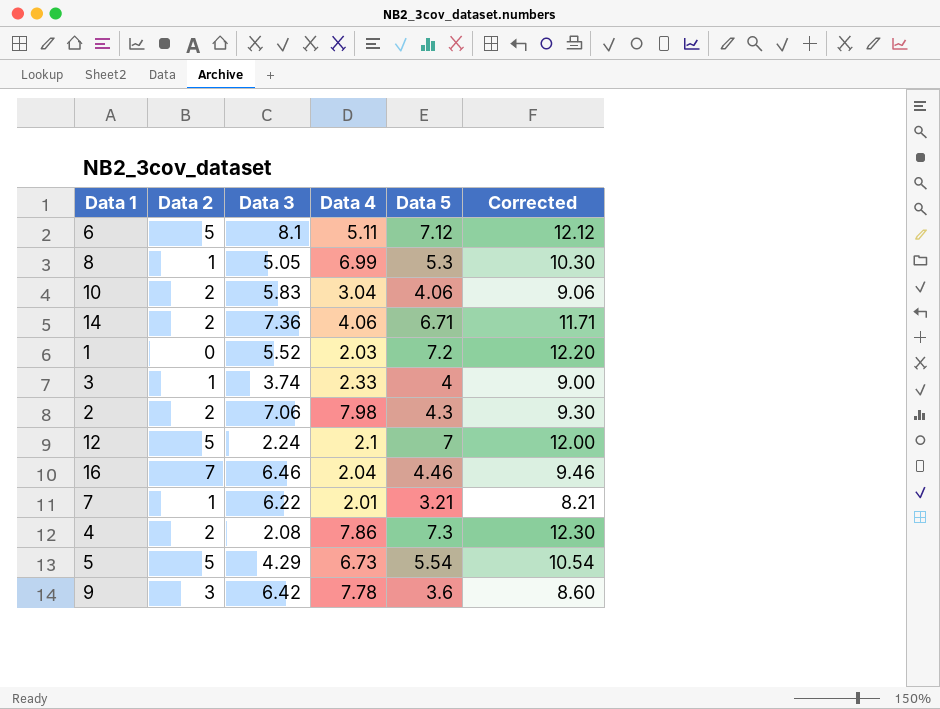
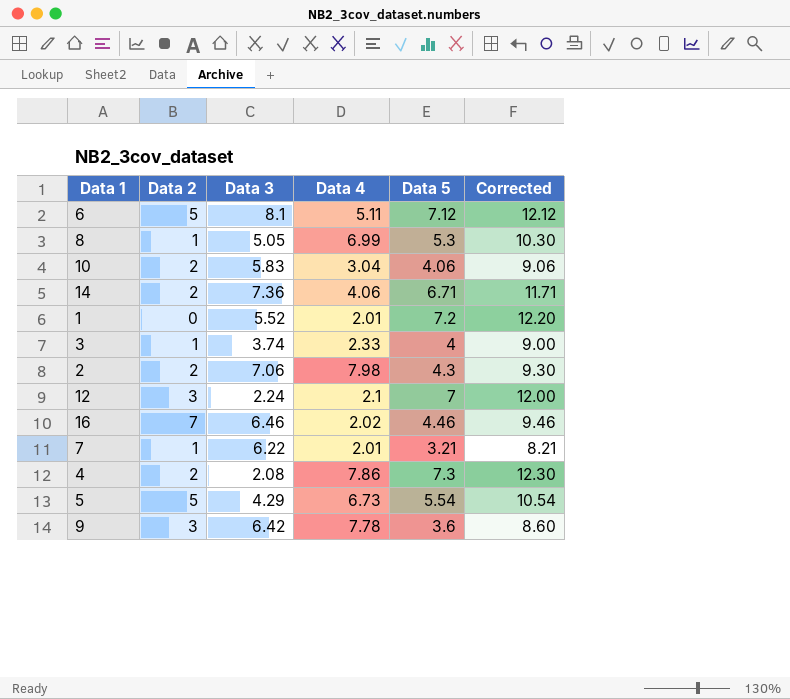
1 | Data 4: 2.03 -> 2.01
12 | Data 2: 5 -> 3
16 | Data 4: 2.04 -> 2.02

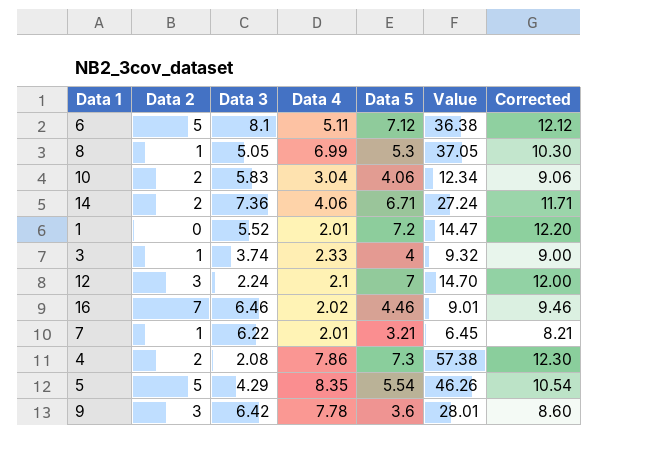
column Value | formula: none -> [Data 4] * [Data 5]
row 2: 2 | 7.06 | 7.98 | 4.3 | 9.30 -> none
5 | Data 4: 6.73 -> 8.35

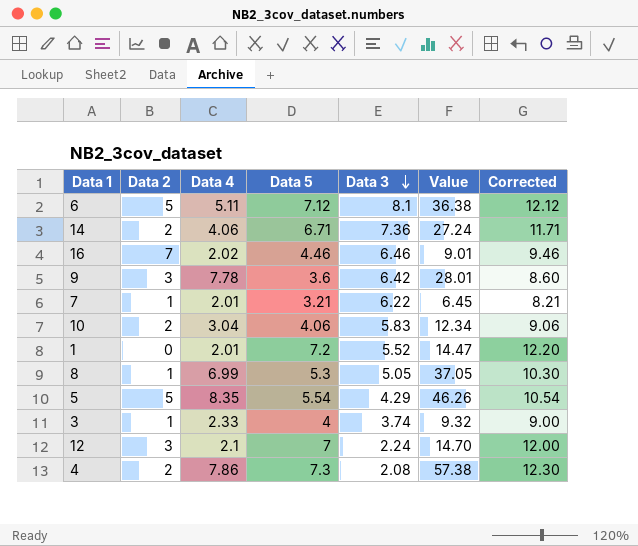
row order: none -> Data 3 descending
column Data 3 | position: 3 -> 5

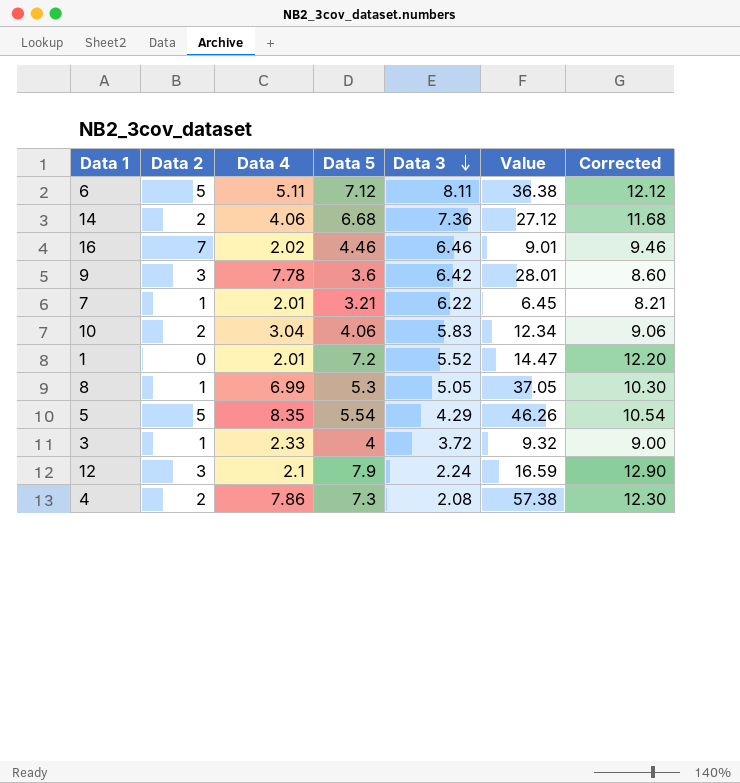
6 | Data 3: 8.1 -> 8.11
14 | Data 5: 6.71 -> 6.68
14 | Value: 27.24 -> 27.12
14 | Corrected: 11.71 -> 11.68
3 | Data 3: 3.74 -> 3.72
12 | Data 5: 7 -> 7.9
12 | Value: 14.70 -> 16.59
12 | Corrected: 12.00 -> 12.90

